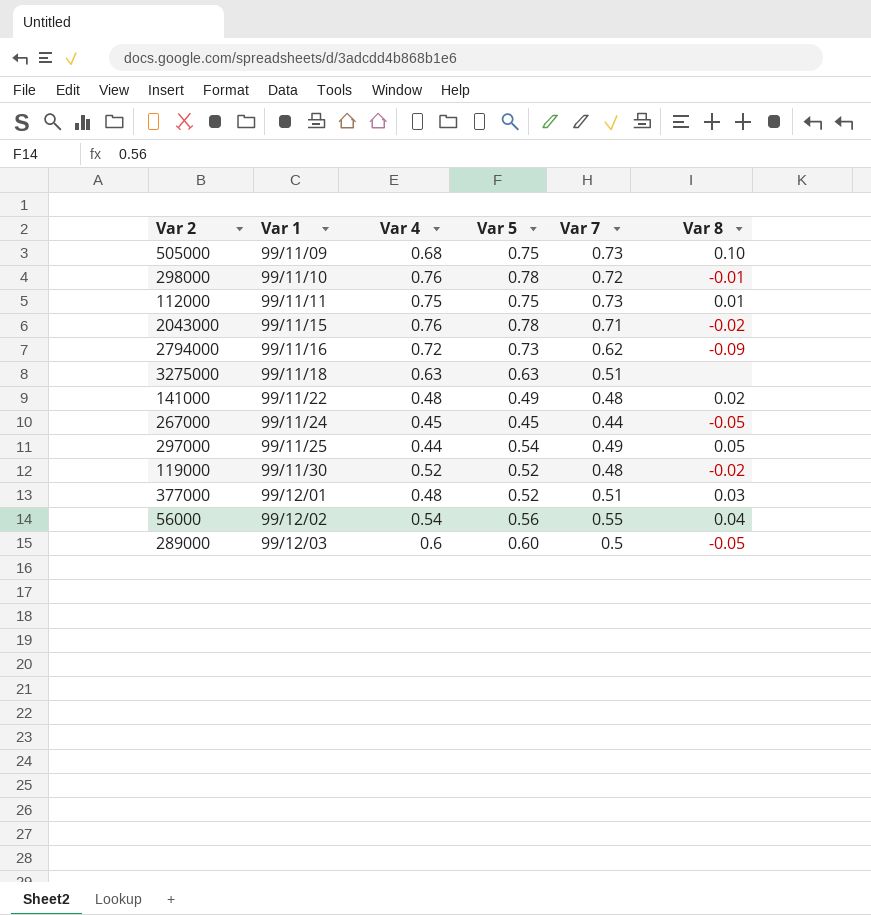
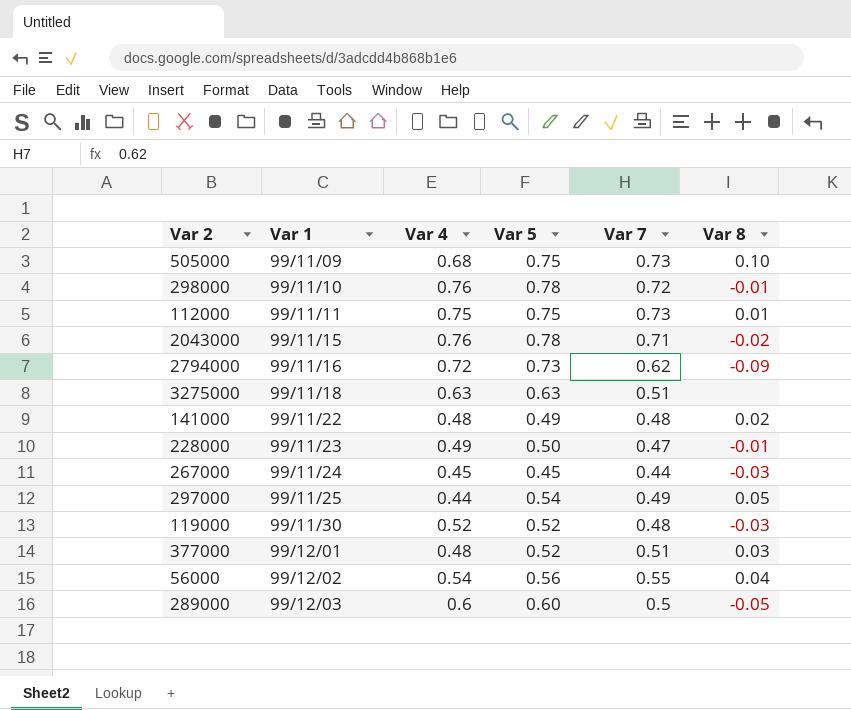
row 228000: none -> 99/11/23 | 0.49 | 0.50 | 0.47 | -0.01
267000 | Var 8: -0.05 -> -0.03
119000 | Var 8: -0.02 -> -0.03

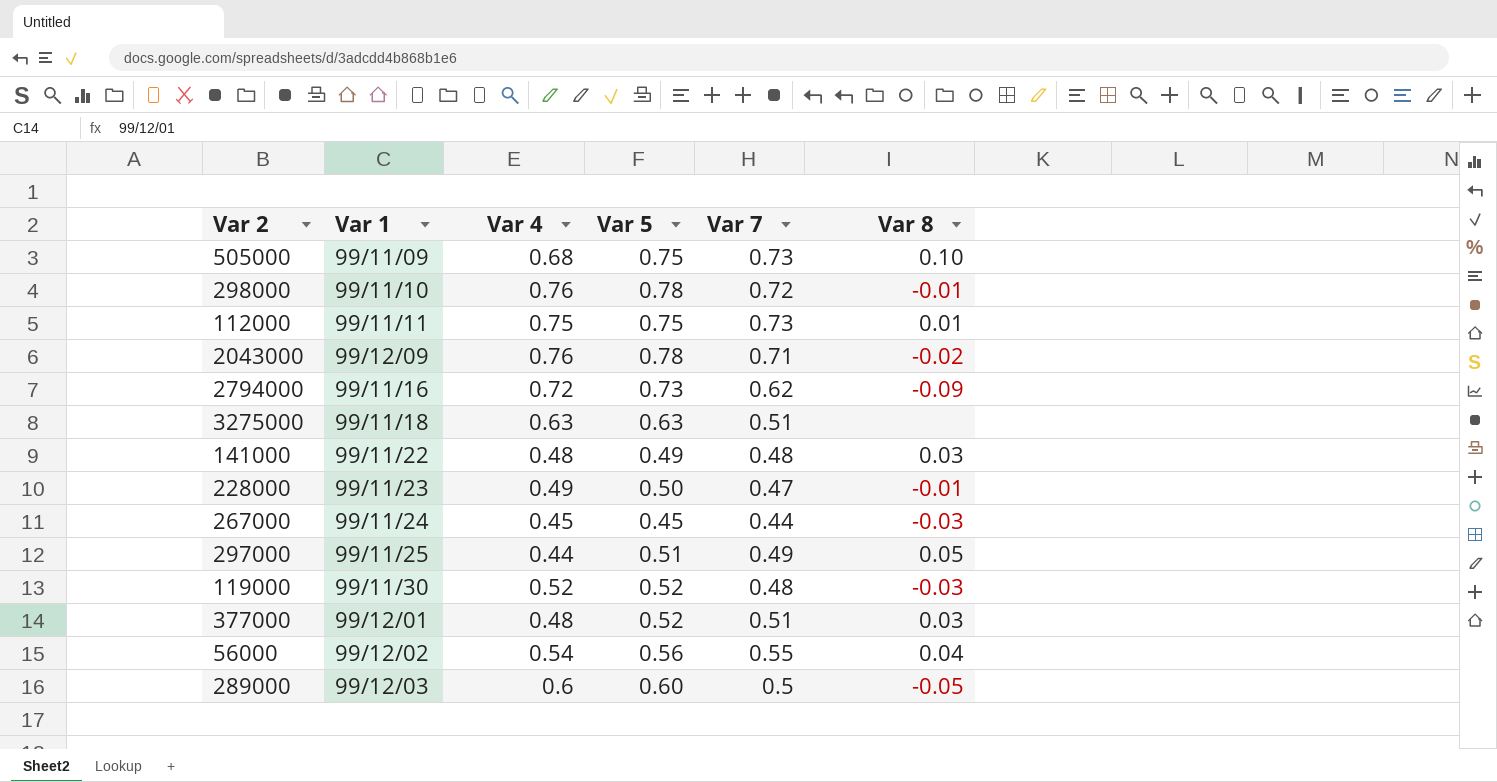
2043000 | Var 1: 99/11/15 -> 99/12/09
141000 | Var 8: 0.02 -> 0.03
297000 | Var 5: 0.54 -> 0.51

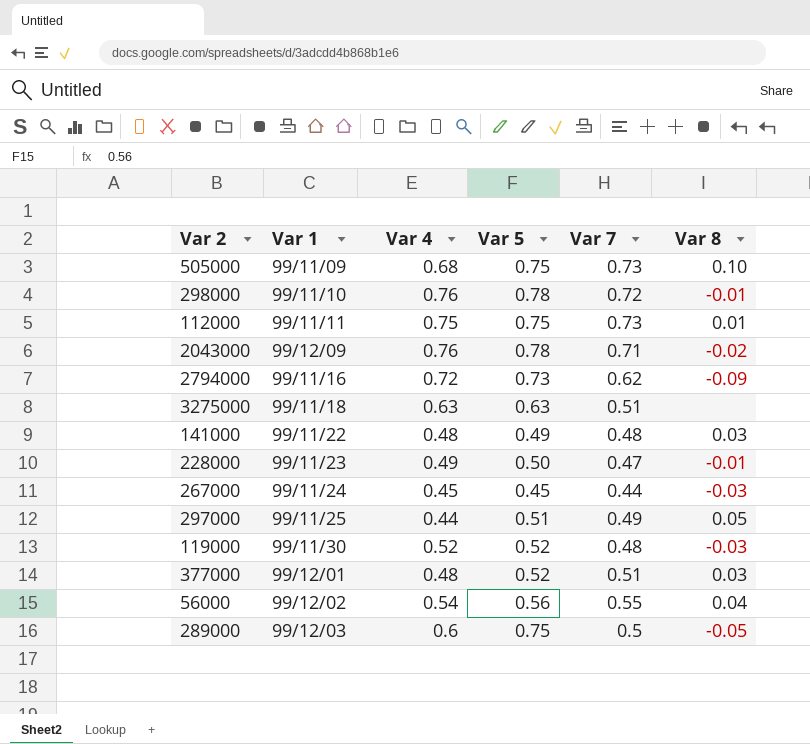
289000 | Var 5: 0.60 -> 0.75

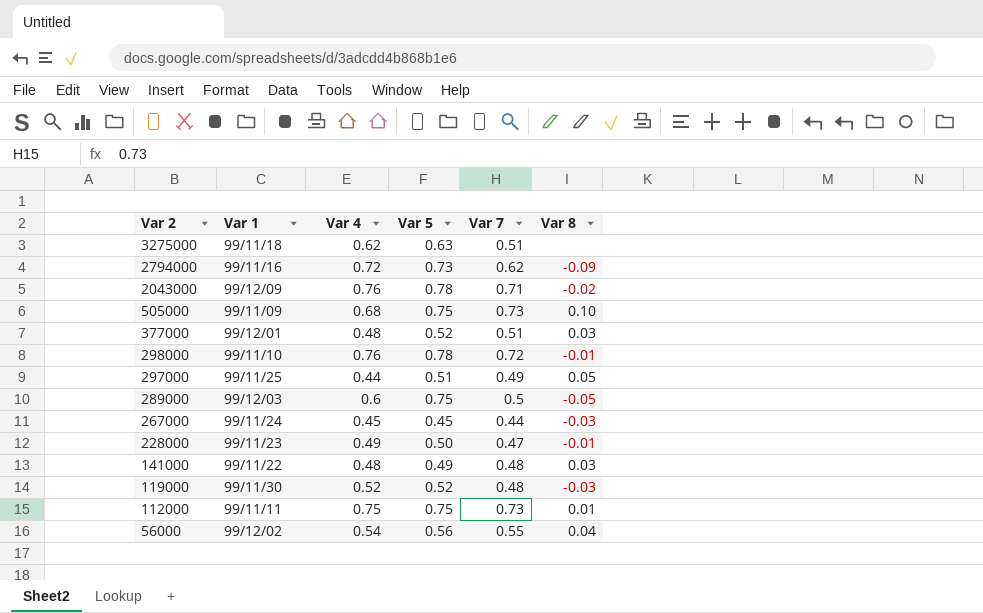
row order: none -> Var 2 descending
3275000 | Var 4: 0.63 -> 0.62

